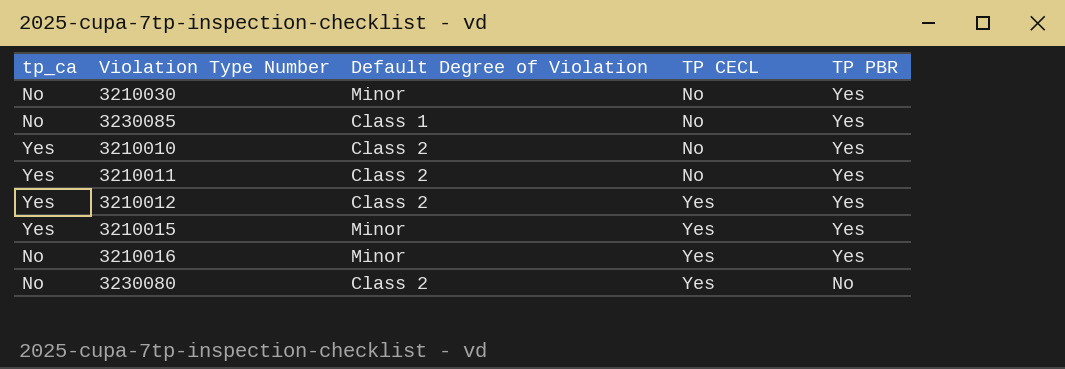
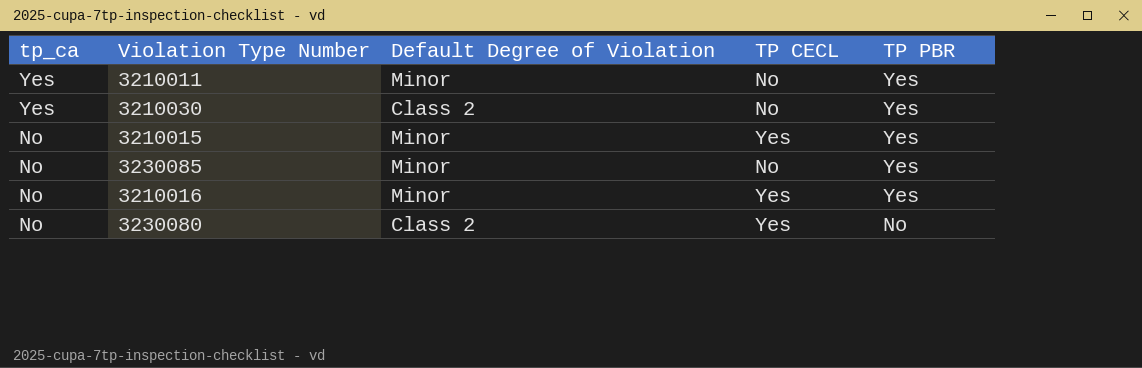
row order: TP CECL ascending -> tp_ca descending
row 3210010: Yes | Class 2 | No | Yes -> none
row 3210012: Yes | Class 2 | Yes | Yes -> none
3210011 | Default Degree of Violation: Class 2 -> Minor
3210030 | tp_ca: No -> Yes
3210030 | Default Degree of Violation: Minor -> Class 2
3210015 | tp_ca: Yes -> No
3230085 | Default Degree of Violation: Class 1 -> Minor

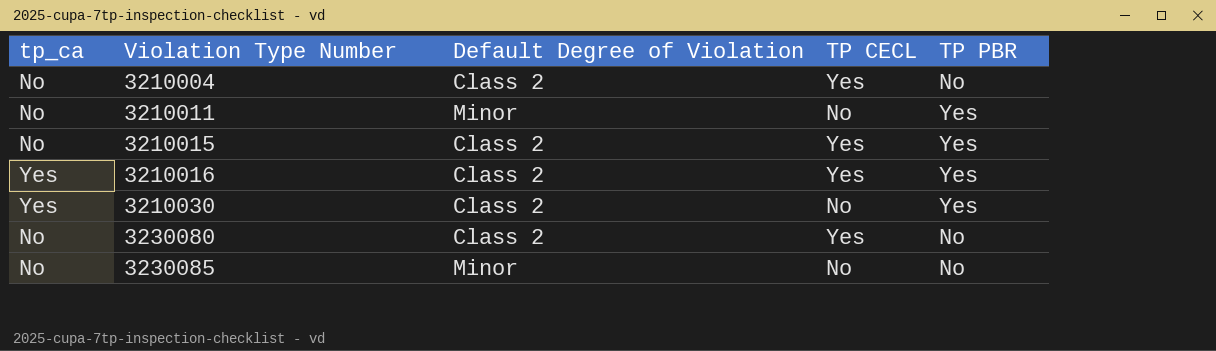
row order: tp_ca descending -> Violation Type Number ascending
row 3210004: none -> No | Class 2 | Yes | No
3210011 | tp_ca: Yes -> No
3210015 | Default Degree of Violation: Minor -> Class 2
3210016 | tp_ca: No -> Yes
3210016 | Default Degree of Violation: Minor -> Class 2
3230085 | TP PBR: Yes -> No

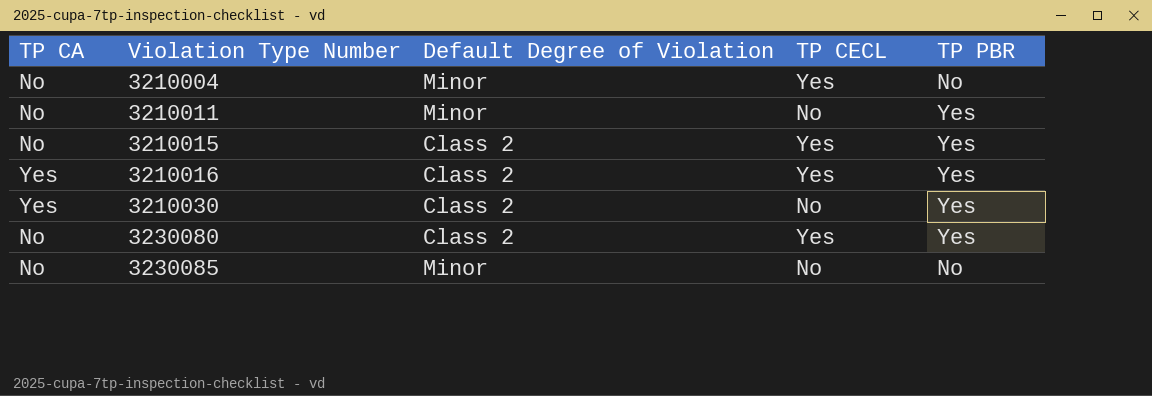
column name: tp_ca -> TP CA
3210004 | Default Degree of Violation: Class 2 -> Minor
3230080 | TP PBR: No -> Yes

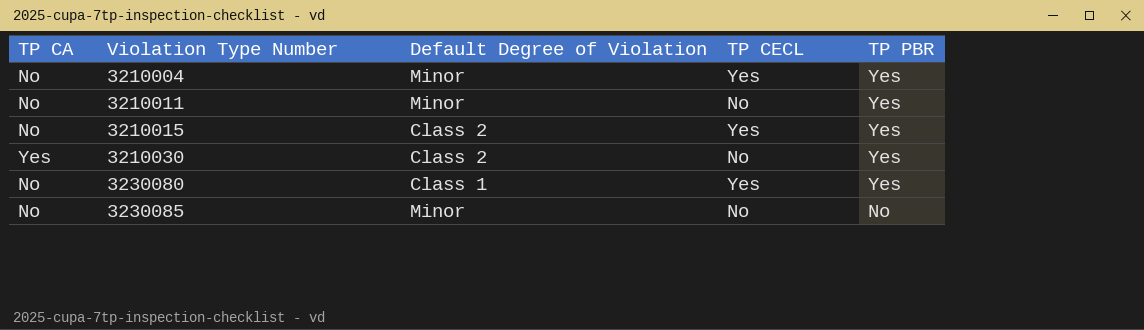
row 3210016: Yes | Class 2 | Yes | Yes -> none
3210004 | TP PBR: No -> Yes
3230080 | Default Degree of Violation: Class 2 -> Class 1

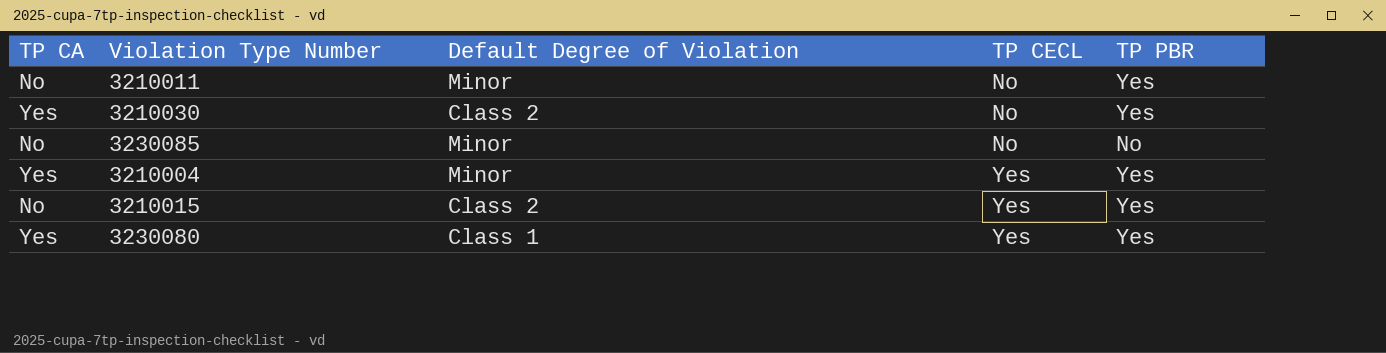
row order: Violation Type Number ascending -> TP CECL ascending
3210004 | TP CA: No -> Yes
3230080 | TP CA: No -> Yes

